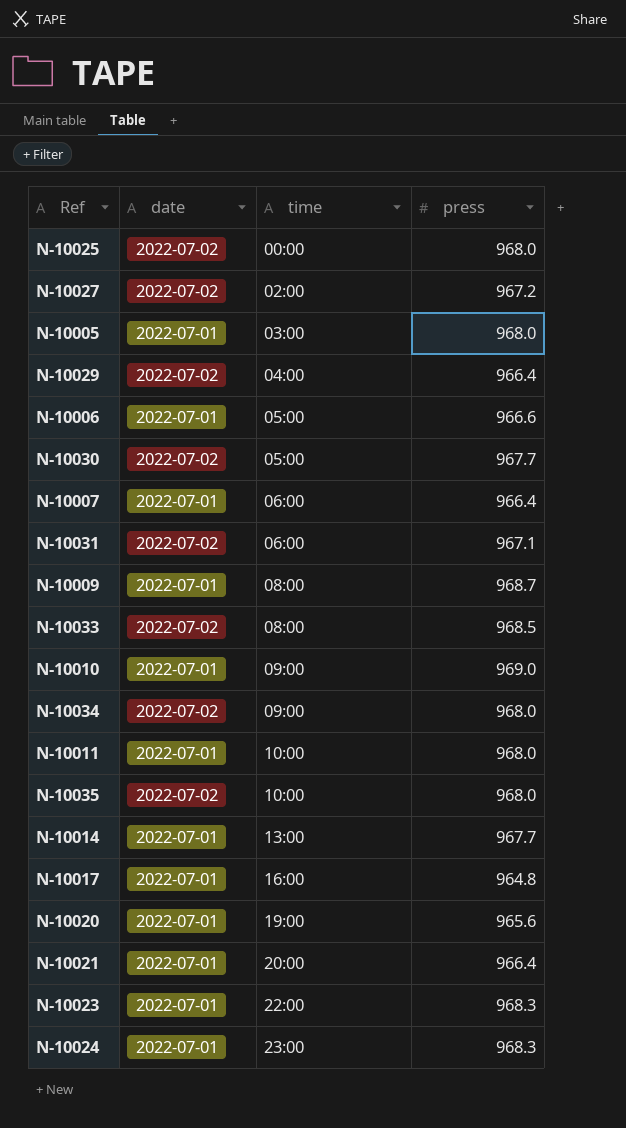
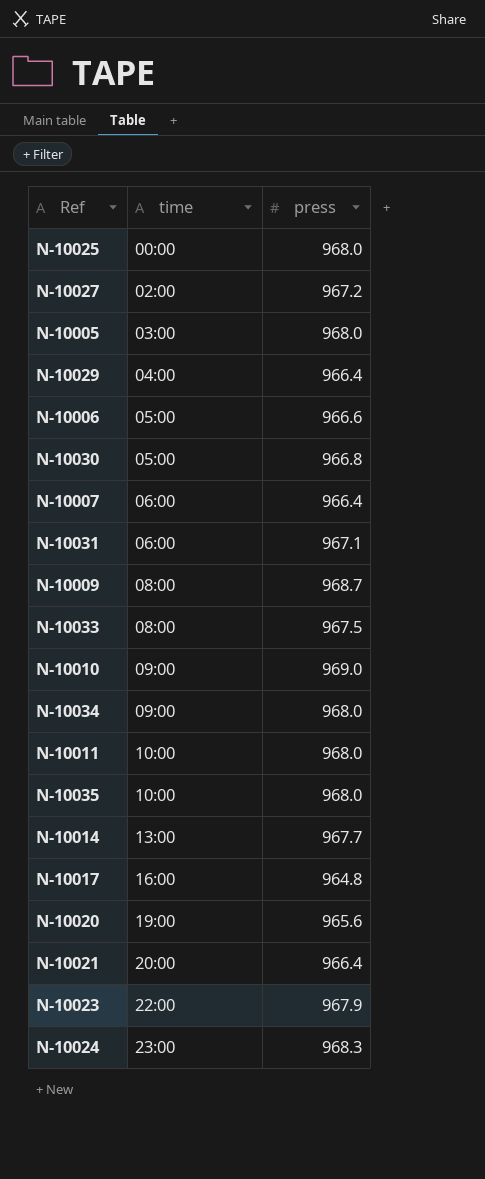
column date | position: 2 -> none
N-10030 | press: 967.7 -> 966.8
N-10033 | press: 968.5 -> 967.5
N-10023 | press: 968.3 -> 967.9

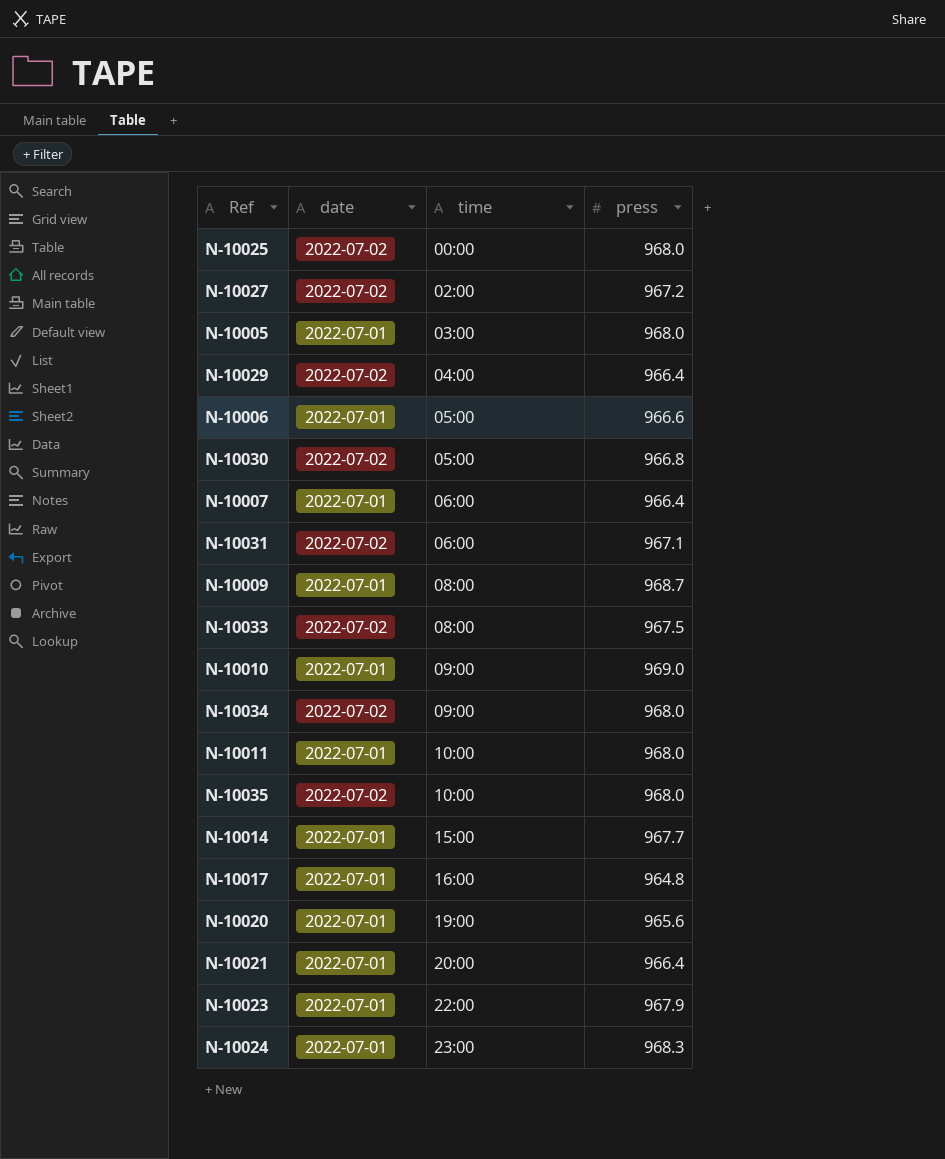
column date | position: none -> 2
N-10014 | time: 13:00 -> 15:00

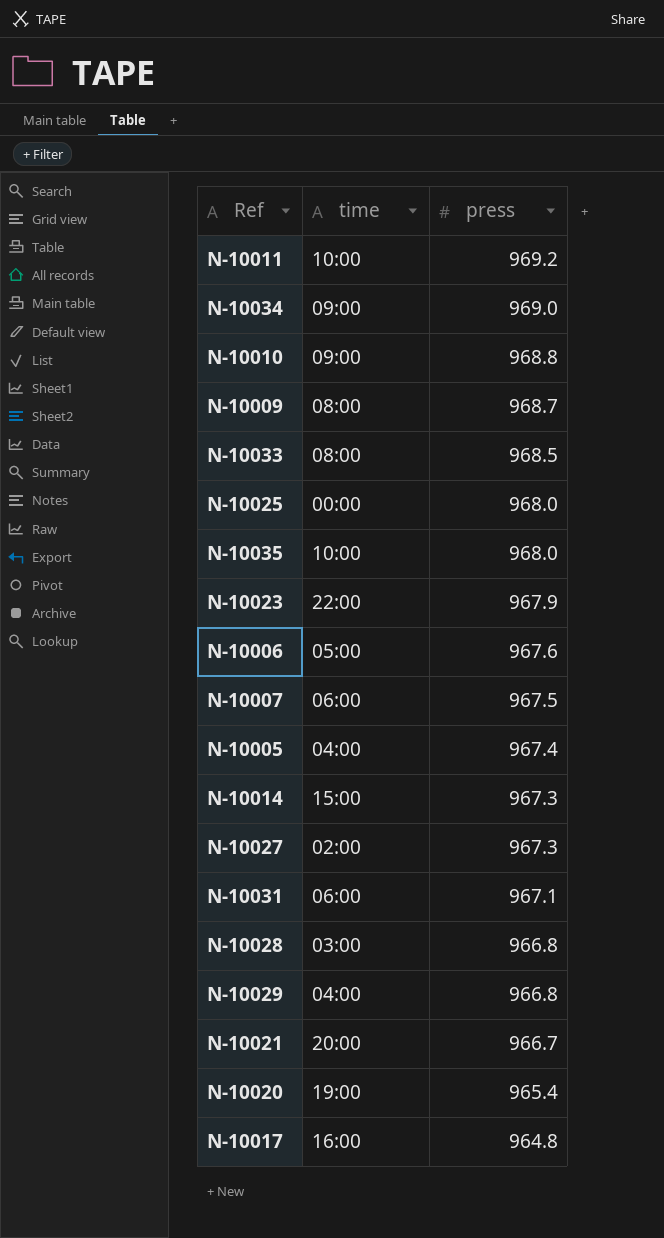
row order: time ascending -> press descending
column date | position: 2 -> none
row N-10030: 2022-07-02 | 05:00 | 966.8 -> none
row N-10024: 2022-07-01 | 23:00 | 968.3 -> none
N-10011 | press: 968.0 -> 969.2
N-10034 | press: 968.0 -> 969.0
N-10010 | press: 969.0 -> 968.8
N-10033 | press: 967.5 -> 968.5
N-10006 | press: 966.6 -> 967.6
N-10007 | press: 966.4 -> 967.5
N-10005 | time: 03:00 -> 04:00
N-10005 | press: 968.0 -> 967.4
N-10014 | press: 967.7 -> 967.3
N-10027 | press: 967.2 -> 967.3
row N-10028: none -> 03:00 | 966.8
N-10029 | press: 966.4 -> 966.8
N-10021 | press: 966.4 -> 966.7
N-10020 | press: 965.6 -> 965.4

